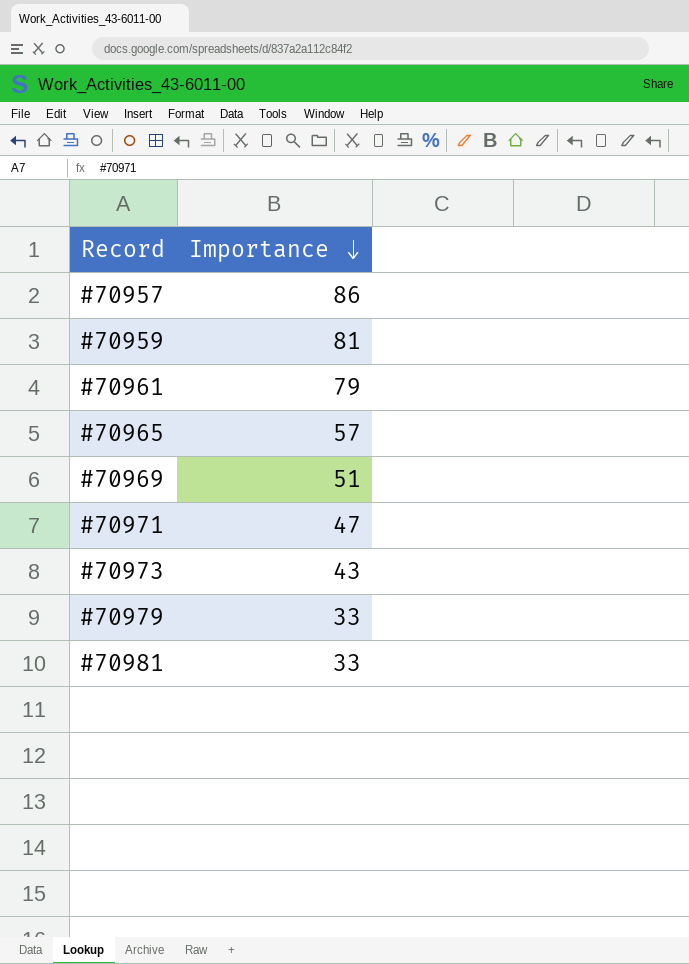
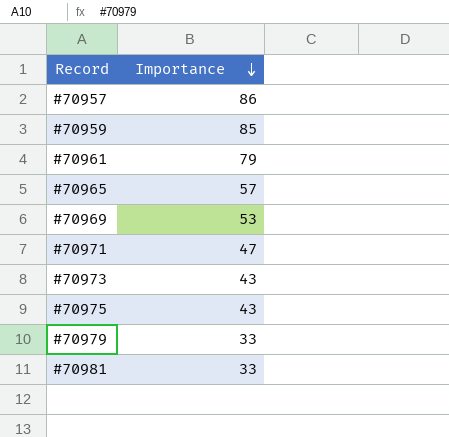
#70959 | Importance: 81 -> 85
#70969 | Importance: 51 -> 53
row #70975: none -> 43

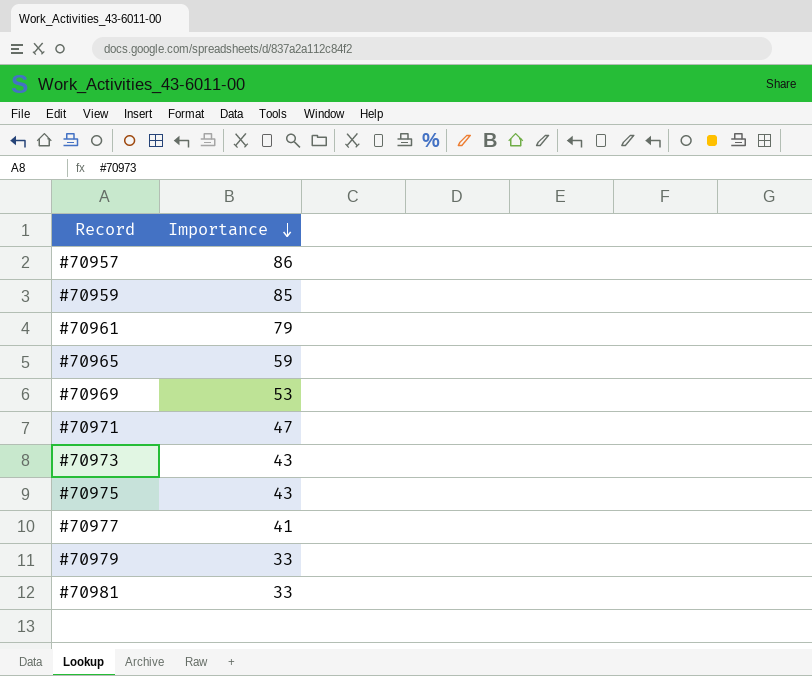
#70965 | Importance: 57 -> 59
row #70977: none -> 41

